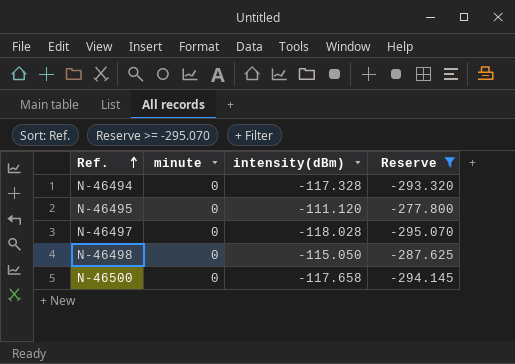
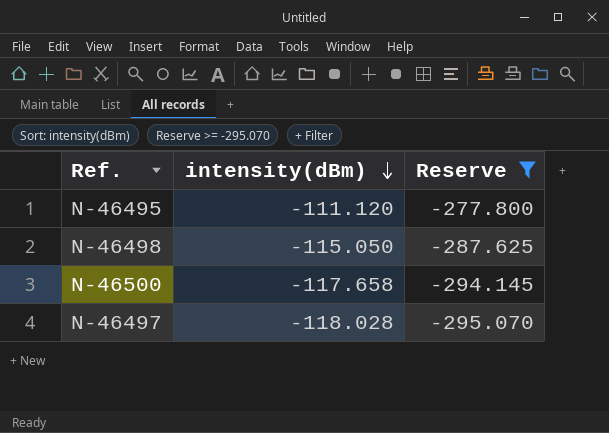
row order: Ref. ascending -> intensity(dBm) descending
column minute | position: 2 -> none
row N-46494: 0 | -117.328 | -293.320 -> none

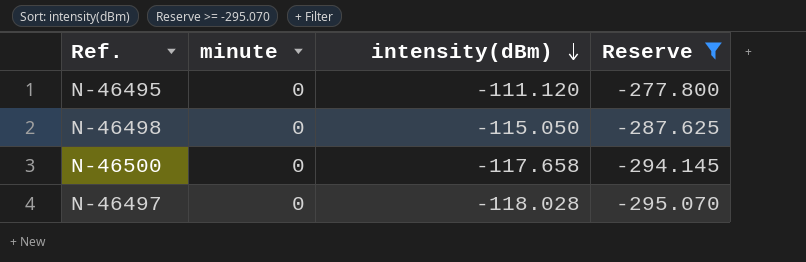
column minute | position: none -> 2

